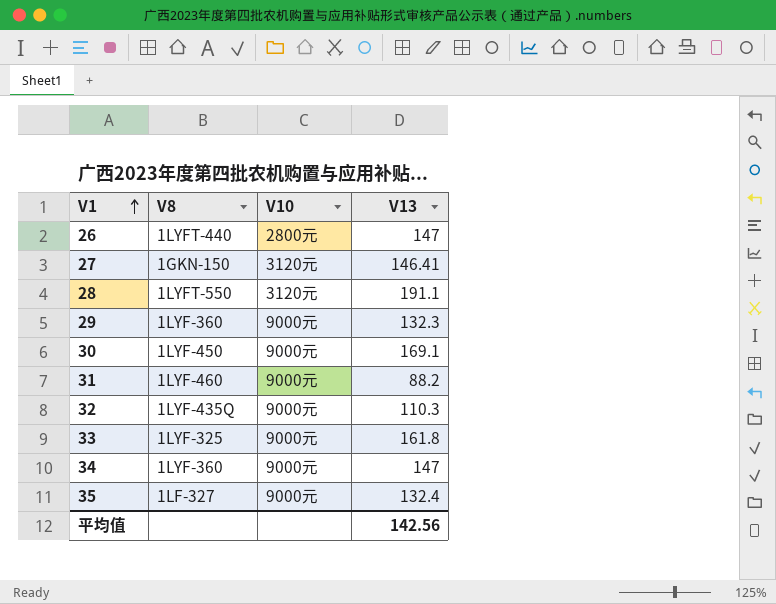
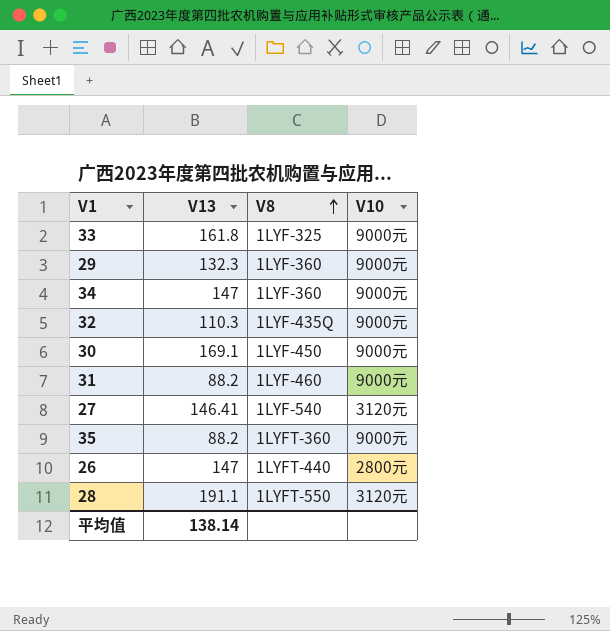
row order: V1 ascending -> V8 ascending
column V13 | position: 4 -> 2
27 | V8: 1GKN-150 -> 1LYF-540
35 | V13: 132.4 -> 88.2
35 | V8: 1LF-327 -> 1LYFT-360
平均值 | V13: 142.56 -> 138.14

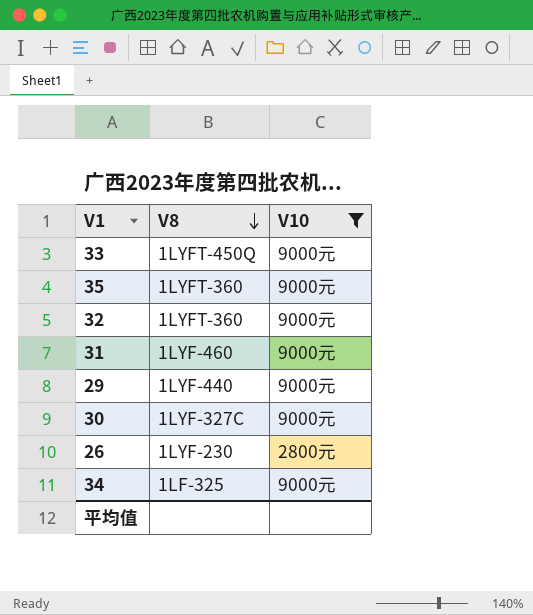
filter: none -> V10 != 3120元
row order: V8 ascending -> V8 descending
column V13 | position: 2 -> none
33 | V8: 1LYF-325 -> 1LYFT-450Q
32 | V8: 1LYF-435Q -> 1LYFT-360
29 | V8: 1LYF-360 -> 1LYF-440
30 | V8: 1LYF-450 -> 1LYF-327C
26 | V8: 1LYFT-440 -> 1LYF-230
34 | V8: 1LYF-360 -> 1LF-325

